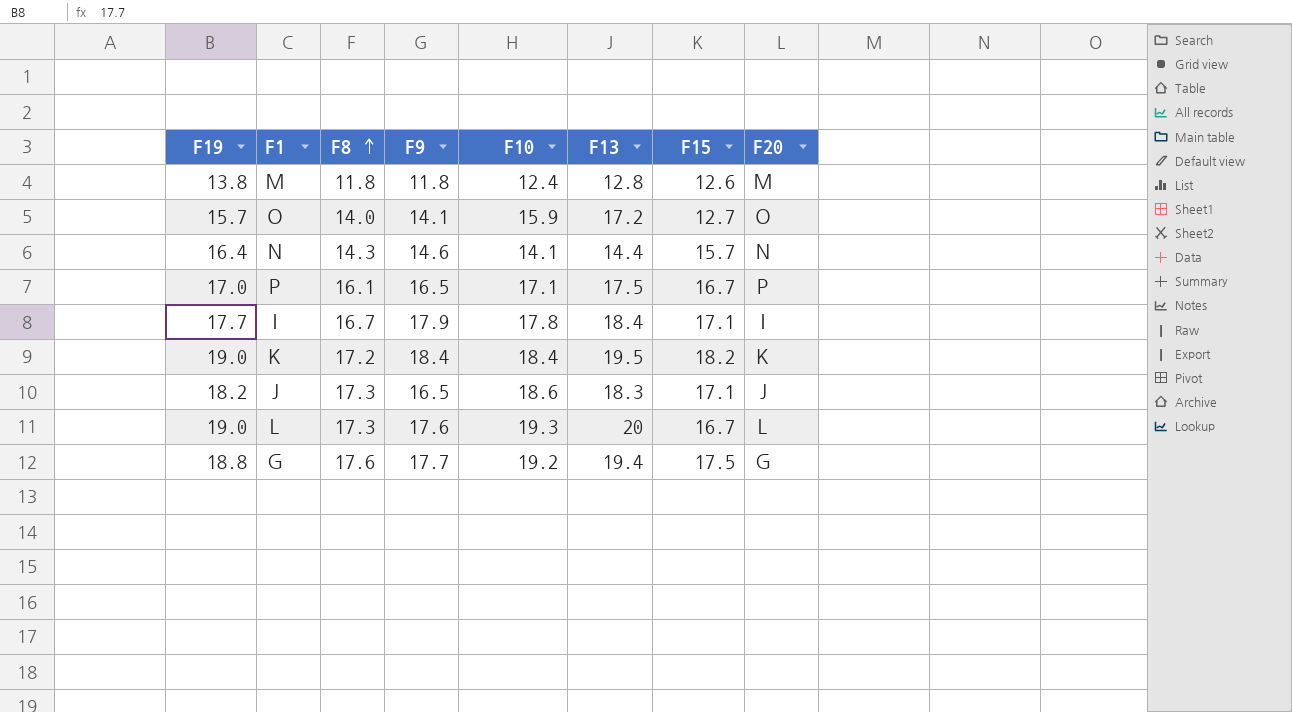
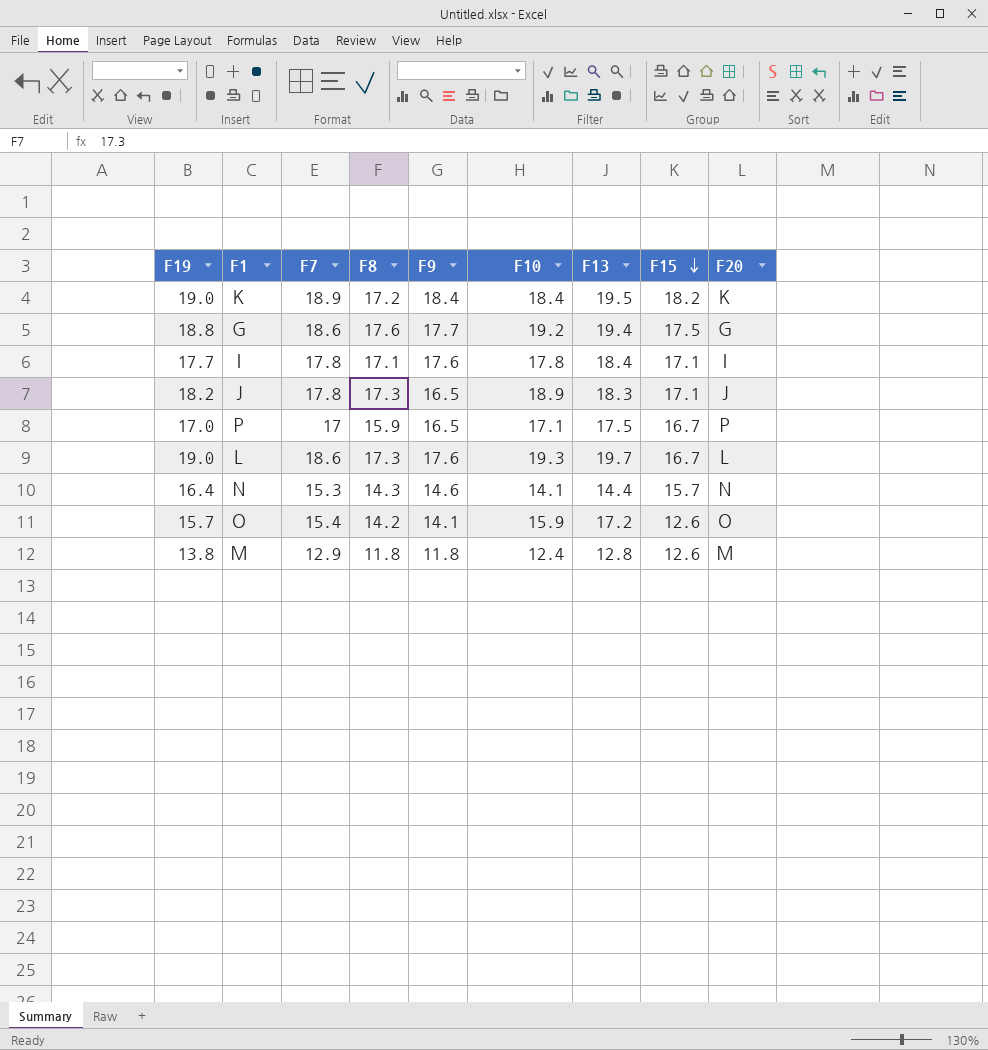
row order: F8 ascending -> F15 descending
column F7 | position: none -> 3
Ｉ | F8: 16.7 -> 17.1
Ｉ | F9: 17.9 -> 17.6
Ｊ | F10: 18.6 -> 18.9
Ｐ | F8: 16.1 -> 15.9
Ｌ | F13: 20 -> 19.7
Ｏ | F8: 14.0 -> 14.2
Ｏ | F15: 12.7 -> 12.6

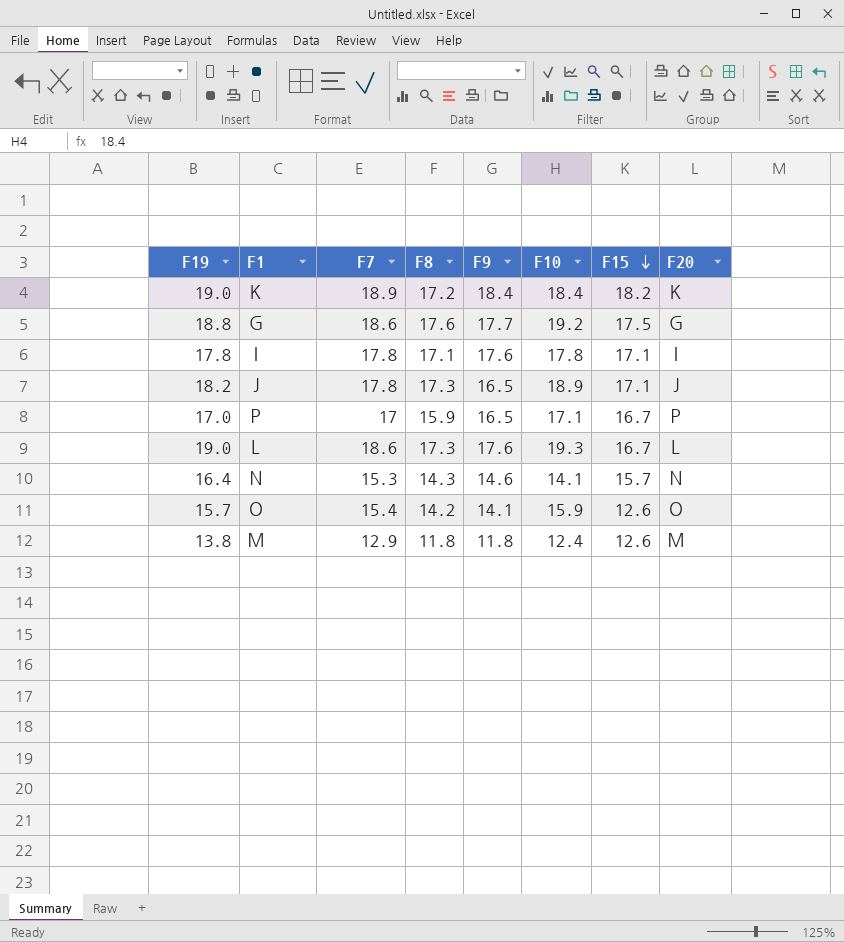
column F13 | position: 7 -> none
Ｉ | F19: 17.7 -> 17.8

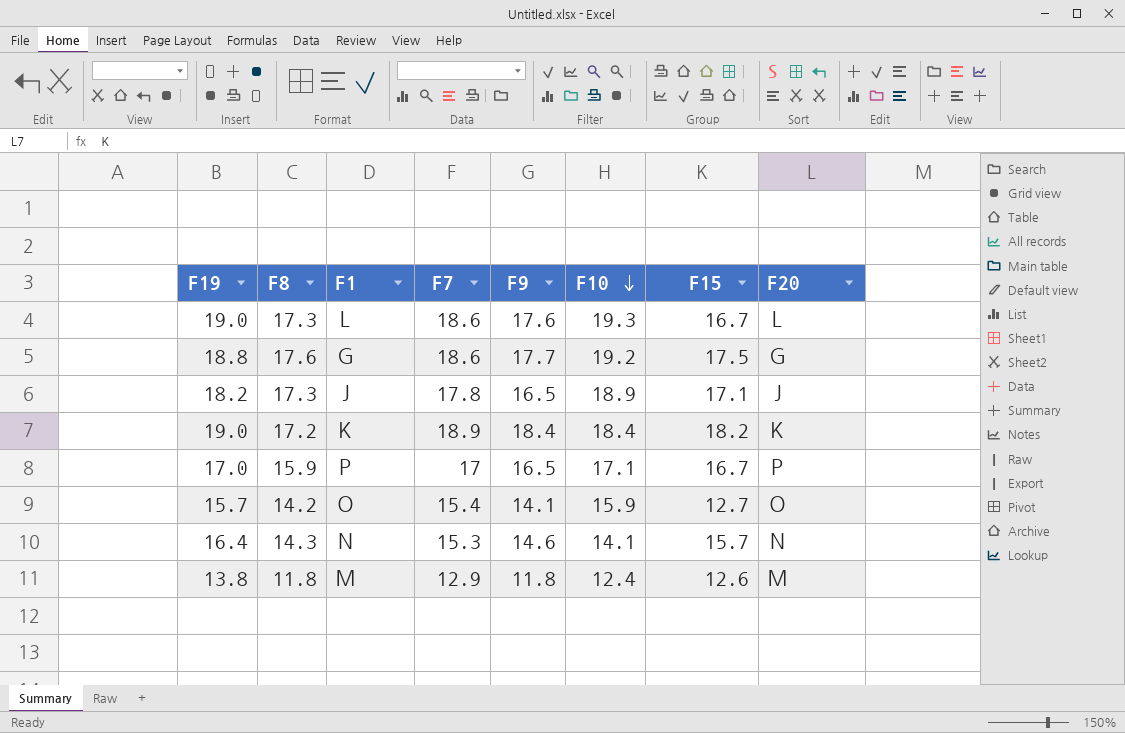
row order: F15 descending -> F10 descending
column F8 | position: 4 -> 2
row Ｉ: 17.8 | 17.8 | 17.1 | 17.6 | 17.8 | 17.1 | Ｉ -> none
Ｏ | F15: 12.6 -> 12.7

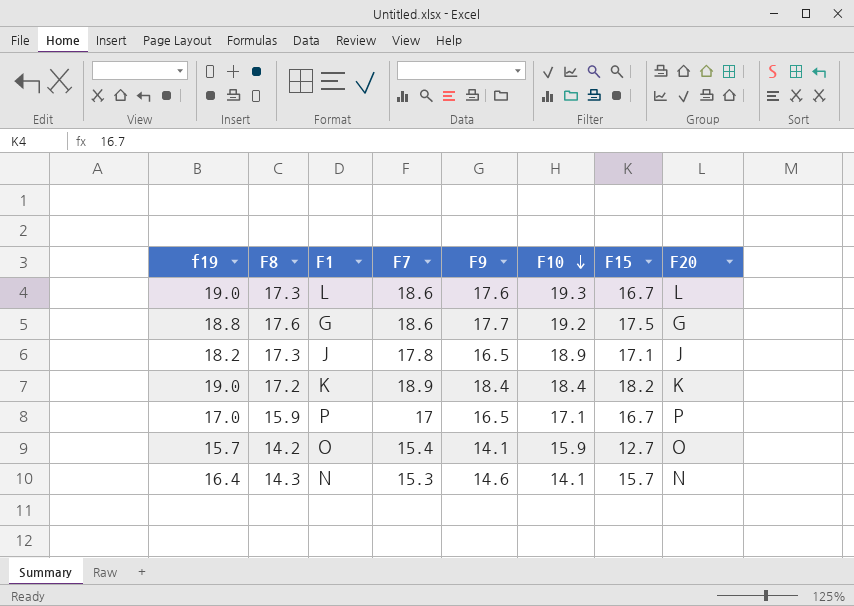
column name: F19 -> f19
row Ｍ: 13.8 | 11.8 | 12.9 | 11.8 | 12.4 | 12.6 | Ｍ -> none

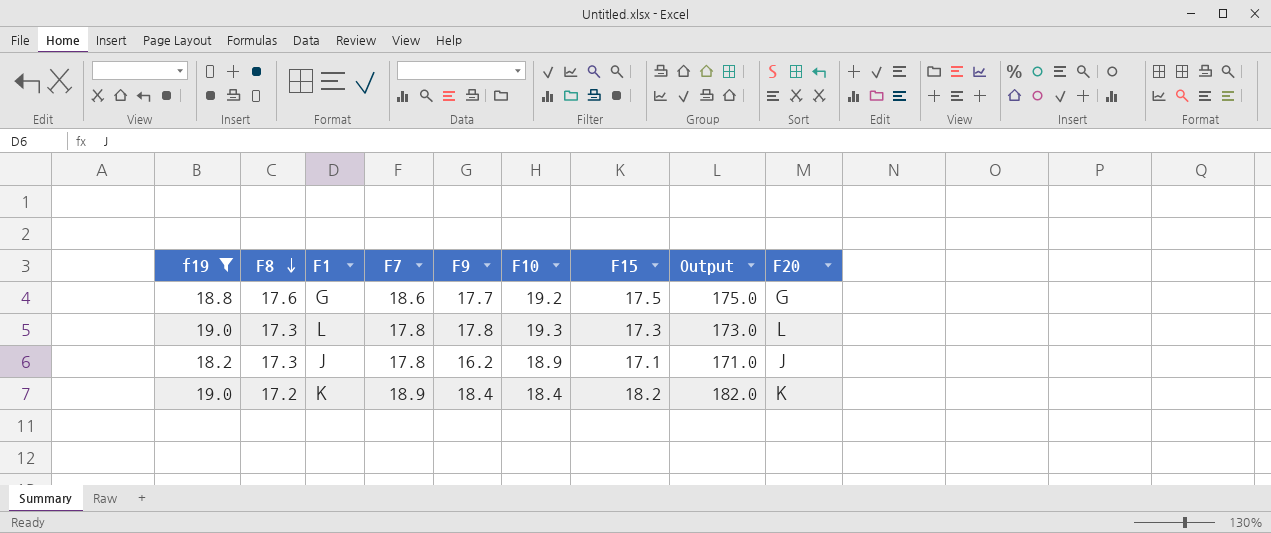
filter: none -> f19 >= 18.2
row order: F10 descending -> F8 descending
column Output | formula: none -> [F15] * 10
Ｌ | F7: 18.6 -> 17.8
Ｌ | F9: 17.6 -> 17.8
Ｌ | F15: 16.7 -> 17.3
Ｊ | F9: 16.5 -> 16.2

